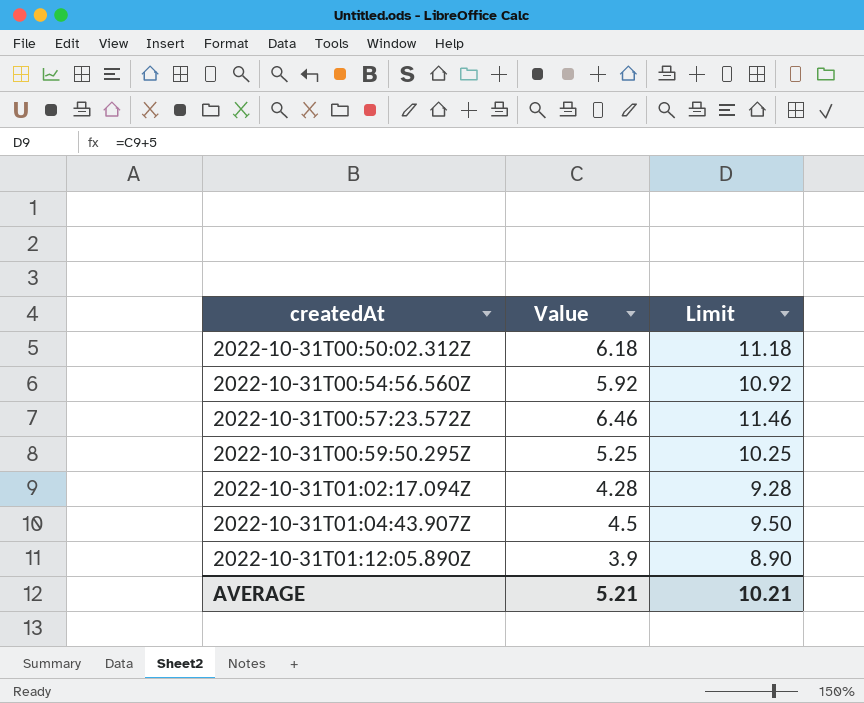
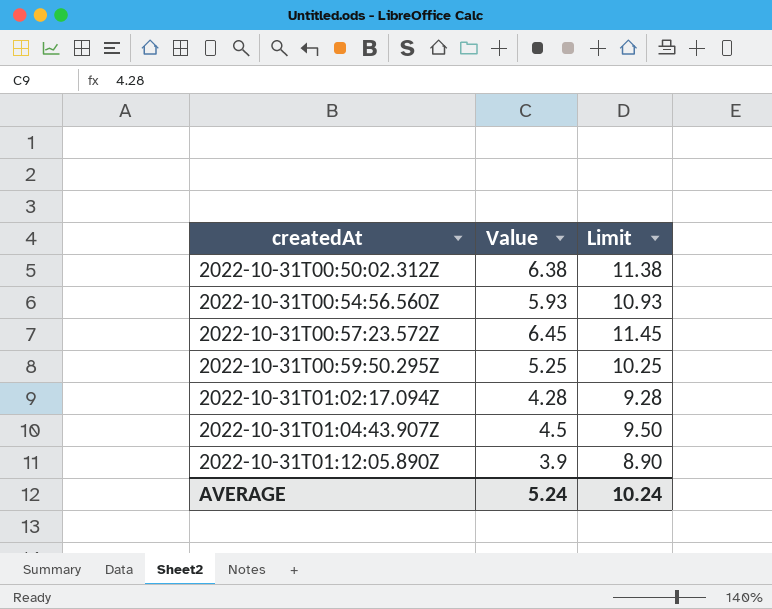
2022-10-31T00:50:02.312Z | Value: 6.18 -> 6.38
2022-10-31T00:50:02.312Z | Limit: 11.18 -> 11.38
2022-10-31T00:54:56.560Z | Value: 5.92 -> 5.93
2022-10-31T00:54:56.560Z | Limit: 10.92 -> 10.93
2022-10-31T00:57:23.572Z | Value: 6.46 -> 6.45
2022-10-31T00:57:23.572Z | Limit: 11.46 -> 11.45
AVERAGE | Value: 5.21 -> 5.24
AVERAGE | Limit: 10.21 -> 10.24

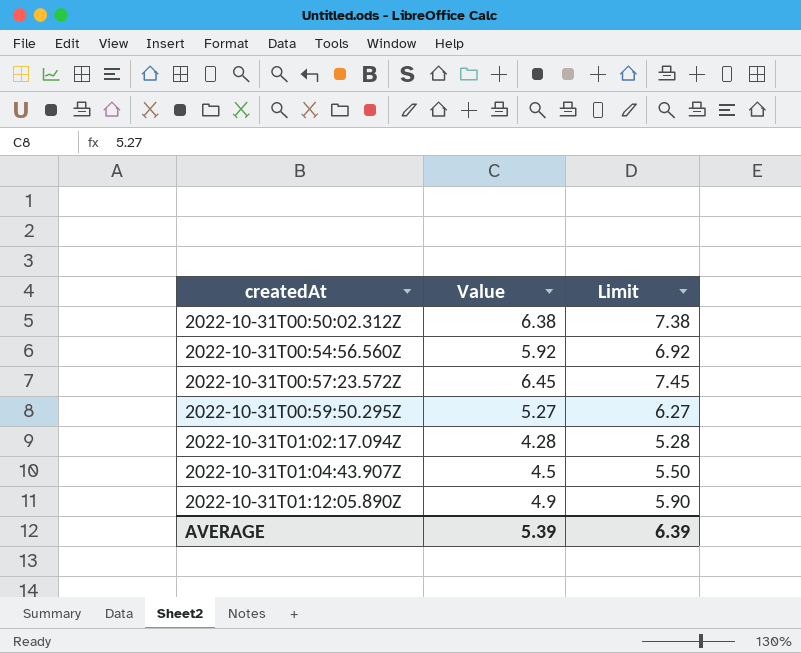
column Limit | formula: [Value] + 5 -> [Value] + 1
2022-10-31T00:54:56.560Z | Value: 5.93 -> 5.92
2022-10-31T00:59:50.295Z | Value: 5.25 -> 5.27
2022-10-31T01:12:05.890Z | Value: 3.9 -> 4.9
AVERAGE | Value: 5.24 -> 5.39
AVERAGE | Limit: 10.24 -> 6.39

